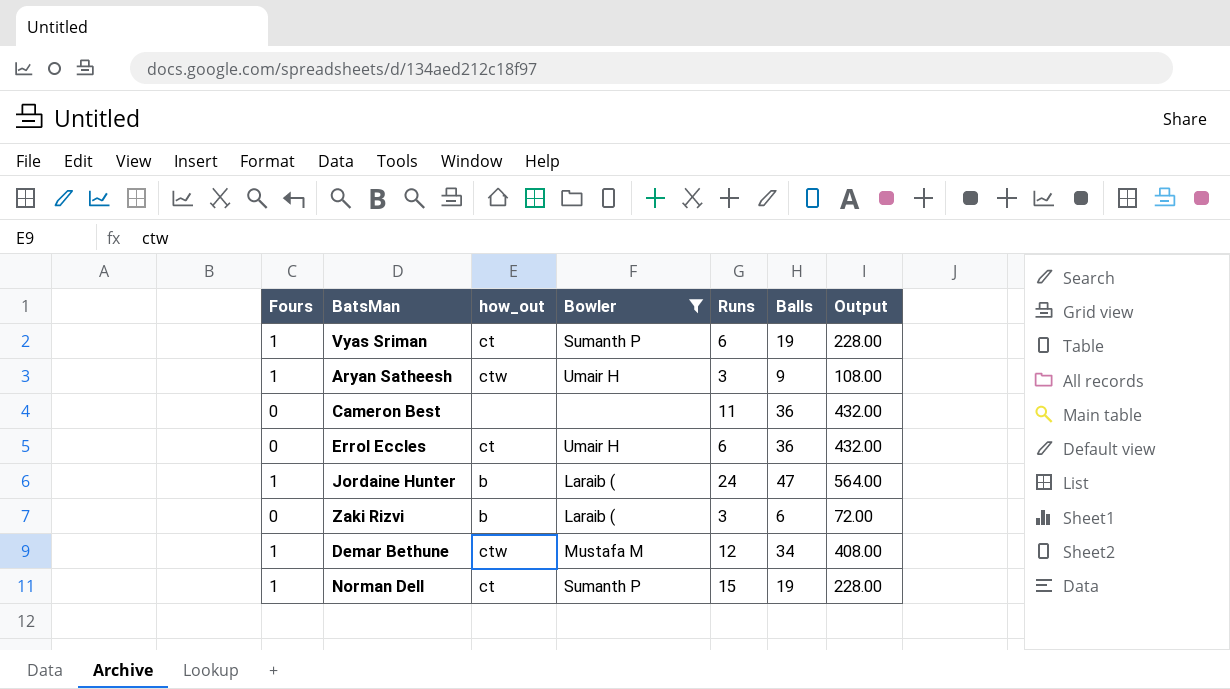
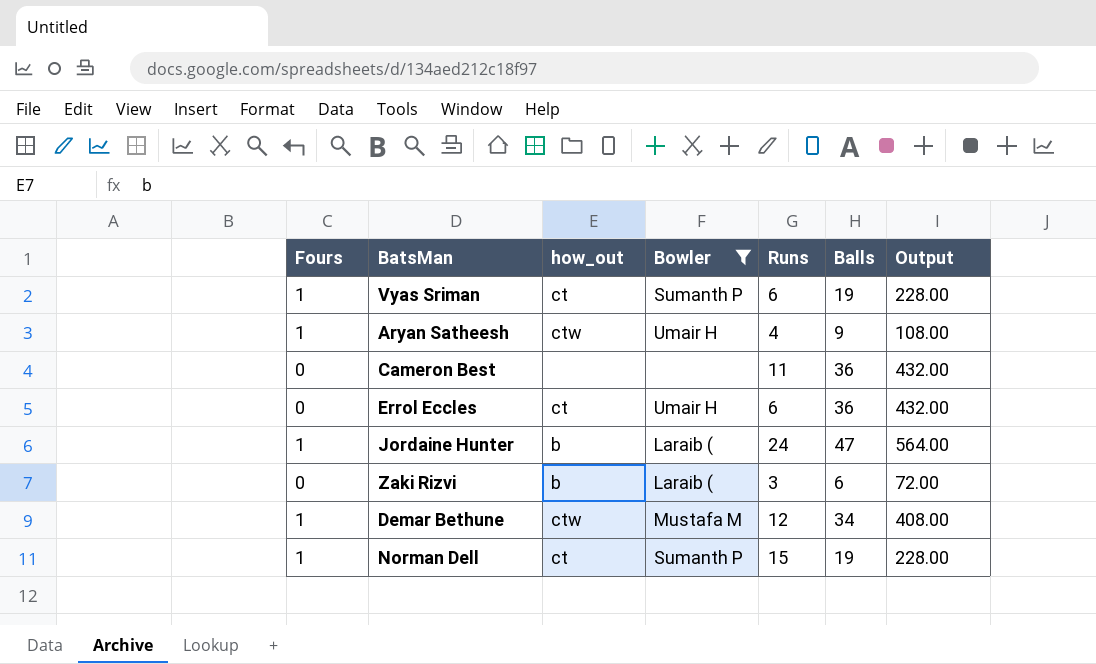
Aryan Satheesh | Runs: 3 -> 4

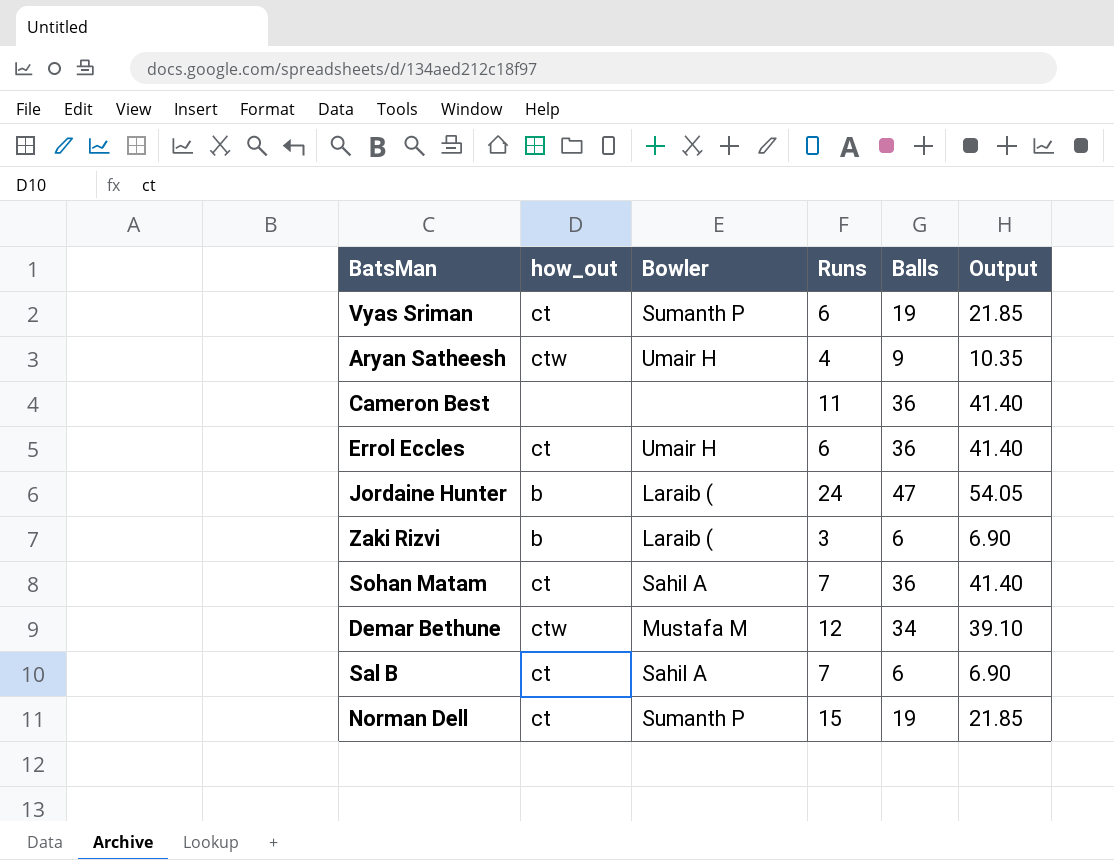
filter: Bowler != Sahil A -> none
column Fours | position: 1 -> none
column Output | formula: [Balls] * 12 -> [Balls] * 1.15

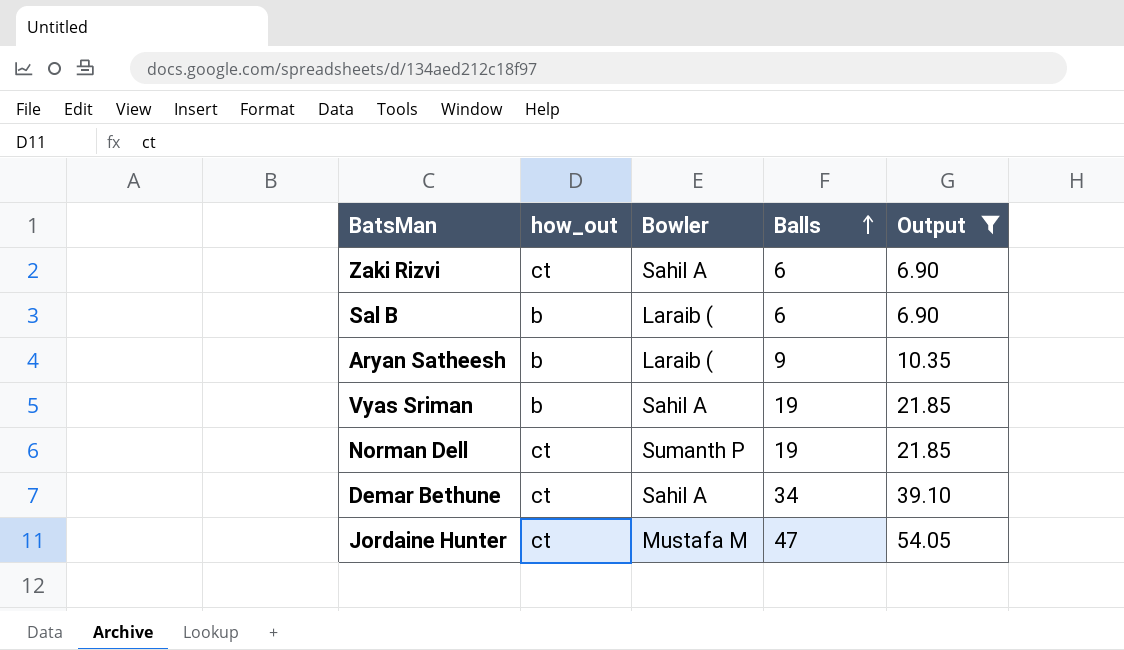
filter: none -> Output != 41.40
row order: none -> Balls ascending
column Runs | position: 4 -> none
Zaki Rizvi | how_out: b -> ct
Zaki Rizvi | Bowler: Laraib ( -> Sahil A
Sal B | how_out: ct -> b
Sal B | Bowler: Sahil A -> Laraib (
Aryan Satheesh | how_out: ctw -> b
Aryan Satheesh | Bowler: Umair H -> Laraib (
Vyas Sriman | how_out: ct -> b
Vyas Sriman | Bowler: Sumanth P -> Sahil A
Demar Bethune | how_out: ctw -> ct
Demar Bethune | Bowler: Mustafa M -> Sahil A
Jordaine Hunter | how_out: b -> ct
Jordaine Hunter | Bowler: Laraib ( -> Mustafa M

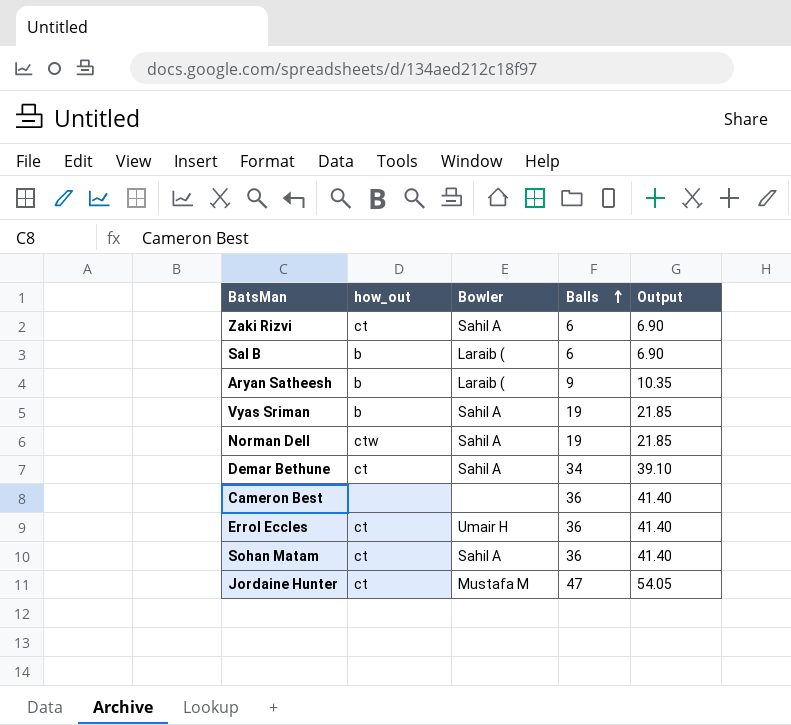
filter: Output != 41.40 -> none
Norman Dell | how_out: ct -> ctw
Norman Dell | Bowler: Sumanth P -> Sahil A

